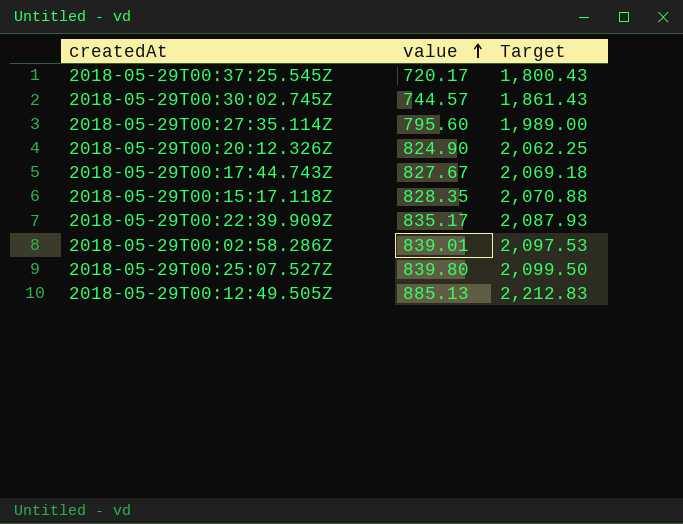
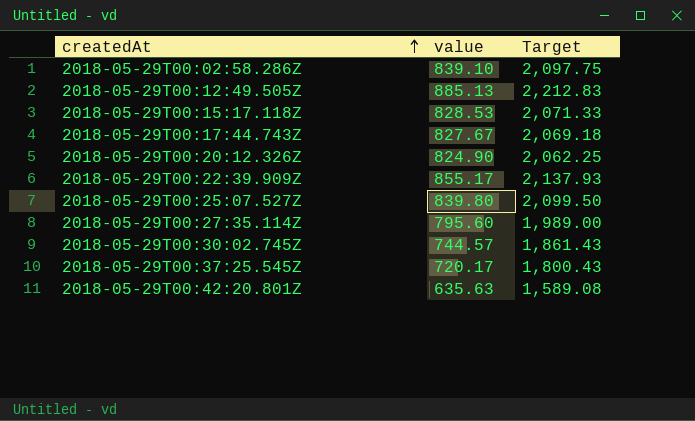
row order: value ascending -> createdAt ascending
2018-05-29T00:02:58.286Z | value: 839.01 -> 839.10
2018-05-29T00:02:58.286Z | Target: 2,097.53 -> 2,097.75
2018-05-29T00:15:17.118Z | value: 828.35 -> 828.53
2018-05-29T00:15:17.118Z | Target: 2,070.88 -> 2,071.33
2018-05-29T00:22:39.909Z | value: 835.17 -> 855.17
2018-05-29T00:22:39.909Z | Target: 2,087.93 -> 2,137.93
row 2018-05-29T00:42:20.801Z: none -> 635.63 | 1,589.08

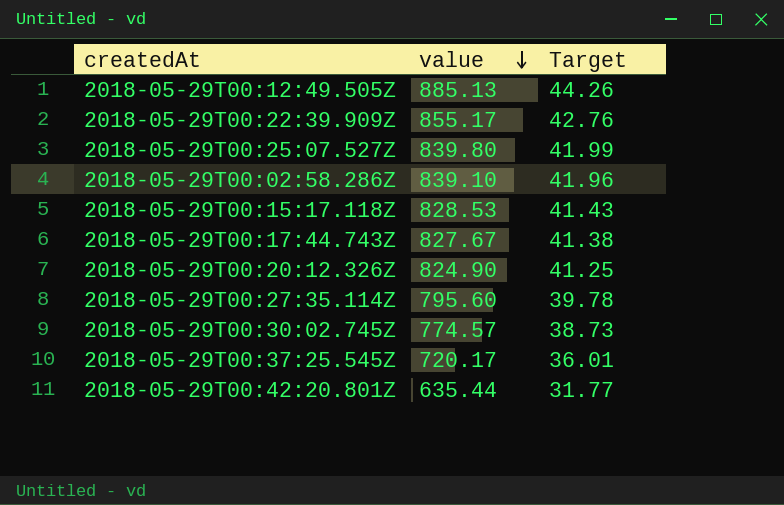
row order: createdAt ascending -> value descending
column Target | formula: [value] * 2.5 -> [value] * 0.05
2018-05-29T00:30:02.745Z | value: 744.57 -> 774.57
2018-05-29T00:42:20.801Z | value: 635.63 -> 635.44

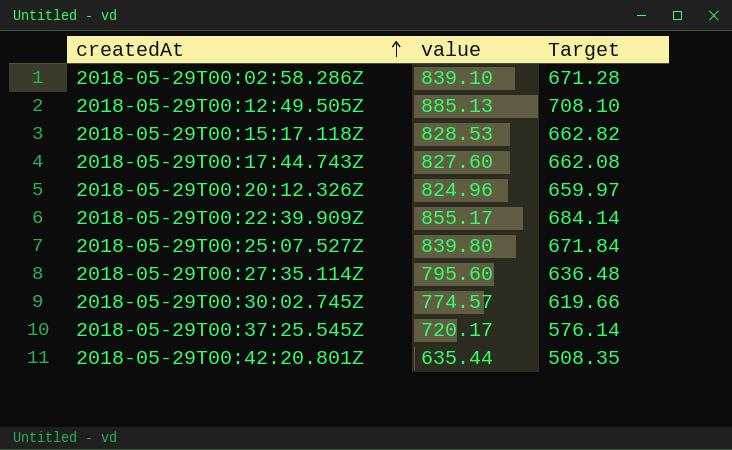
row order: value descending -> createdAt ascending
column Target | formula: [value] * 0.05 -> [value] * 0.8
2018-05-29T00:17:44.743Z | value: 827.67 -> 827.60
2018-05-29T00:20:12.326Z | value: 824.90 -> 824.96

